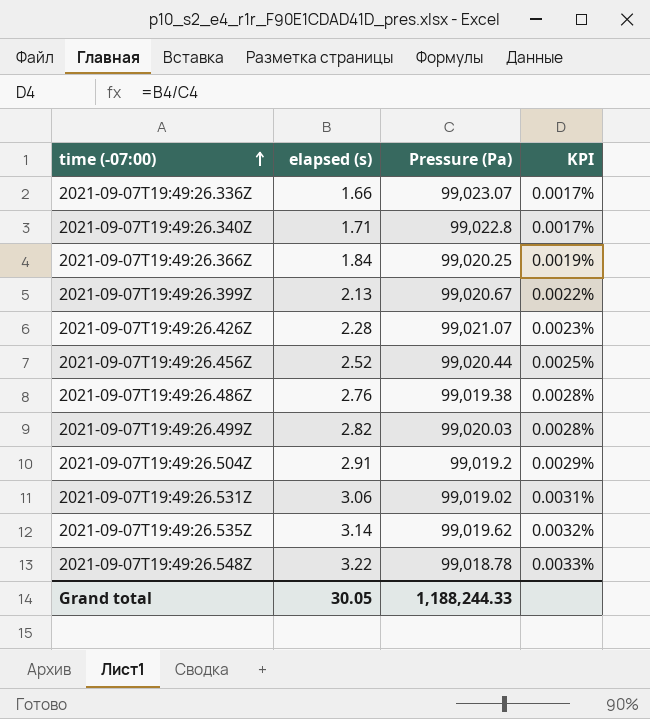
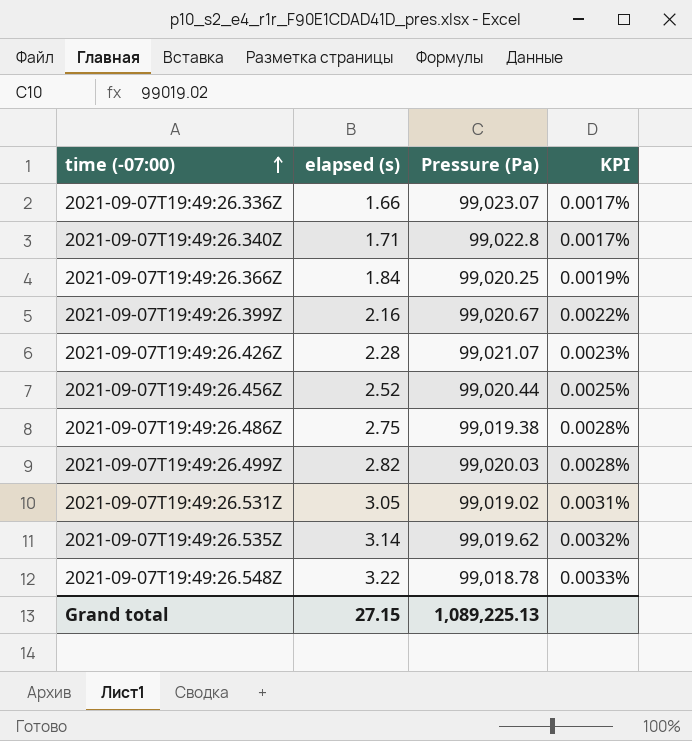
row 2021-09-07T19:49:26.504Z: 2.91 | 99,019.2 | 0.0029% -> none
2021-09-07T19:49:26.399Z | elapsed (s): 2.13 -> 2.16
2021-09-07T19:49:26.486Z | elapsed (s): 2.76 -> 2.75
2021-09-07T19:49:26.531Z | elapsed (s): 3.06 -> 3.05
Grand total | elapsed (s): 30.05 -> 27.15
Grand total | Pressure (Pa): 1,188,244.33 -> 1,089,225.13

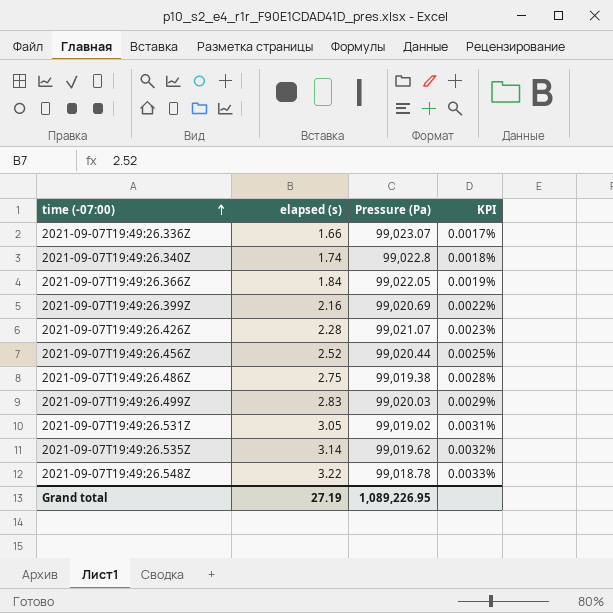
2021-09-07T19:49:26.340Z | elapsed (s): 1.71 -> 1.74
2021-09-07T19:49:26.340Z | KPI: 0.0017% -> 0.0018%
2021-09-07T19:49:26.366Z | Pressure (Pa): 99,020.25 -> 99,022.05
2021-09-07T19:49:26.399Z | Pressure (Pa): 99,020.67 -> 99,020.69
2021-09-07T19:49:26.499Z | elapsed (s): 2.82 -> 2.83
2021-09-07T19:49:26.499Z | KPI: 0.0028% -> 0.0029%
Grand total | elapsed (s): 27.15 -> 27.19
Grand total | Pressure (Pa): 1,089,225.13 -> 1,089,226.95

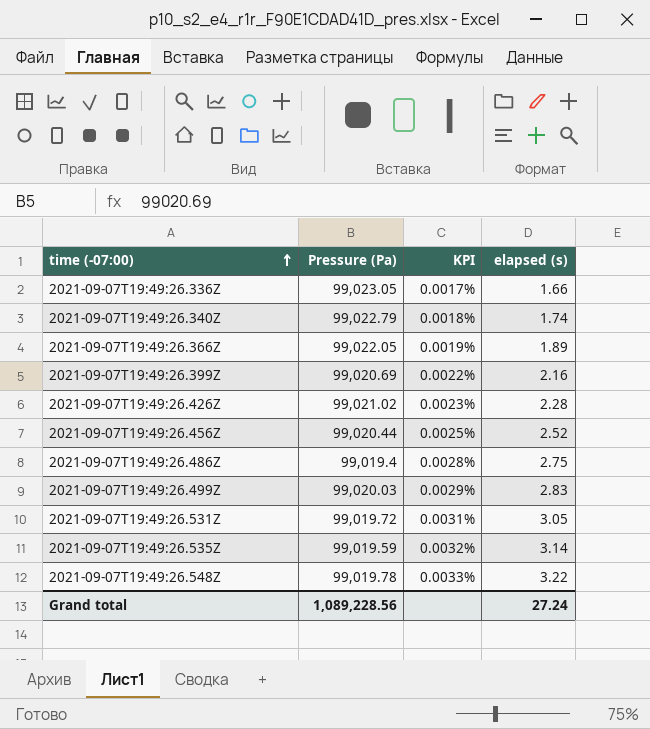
column elapsed (s) | position: 2 -> 4
2021-09-07T19:49:26.336Z | Pressure (Pa): 99,023.07 -> 99,023.05
2021-09-07T19:49:26.340Z | Pressure (Pa): 99,022.8 -> 99,022.79
2021-09-07T19:49:26.366Z | elapsed (s): 1.84 -> 1.89
2021-09-07T19:49:26.426Z | Pressure (Pa): 99,021.07 -> 99,021.02
2021-09-07T19:49:26.486Z | Pressure (Pa): 99,019.38 -> 99,019.4
2021-09-07T19:49:26.531Z | Pressure (Pa): 99,019.02 -> 99,019.72
2021-09-07T19:49:26.535Z | Pressure (Pa): 99,019.62 -> 99,019.59
2021-09-07T19:49:26.548Z | Pressure (Pa): 99,018.78 -> 99,019.78
Grand total | Pressure (Pa): 1,089,226.95 -> 1,089,228.56
Grand total | elapsed (s): 27.19 -> 27.24

